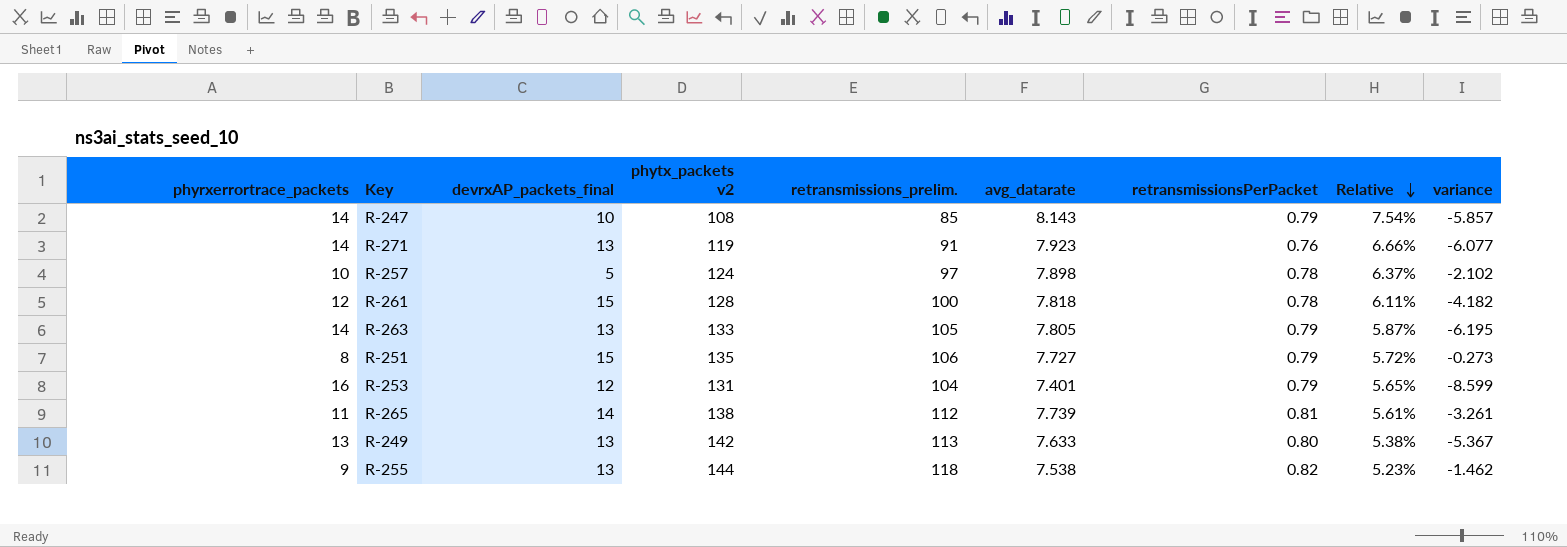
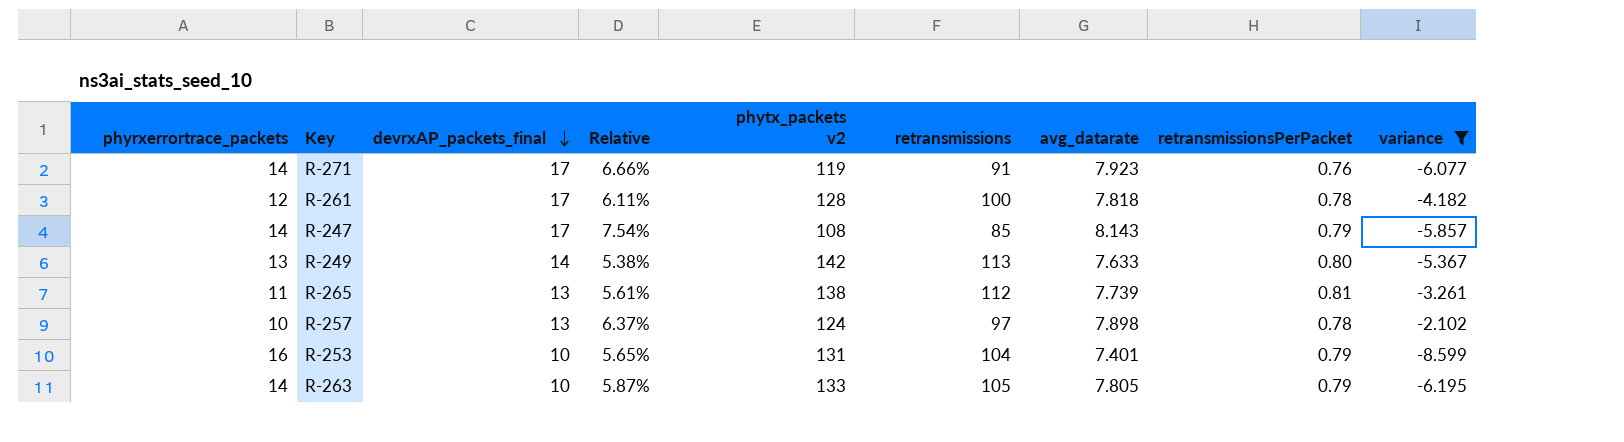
filter: none -> variance <= -2.102
row order: Relative descending -> devrxAP_packets_final descending
column Relative | position: 8 -> 4
column name: retransmissions_prelim. -> retransmissions
R-271 | devrxAP_packets_final: 13 -> 17
R-261 | devrxAP_packets_final: 15 -> 17
R-247 | devrxAP_packets_final: 10 -> 17
R-249 | devrxAP_packets_final: 13 -> 14
R-265 | devrxAP_packets_final: 14 -> 13
R-257 | devrxAP_packets_final: 5 -> 13
R-253 | devrxAP_packets_final: 12 -> 10
R-263 | devrxAP_packets_final: 13 -> 10

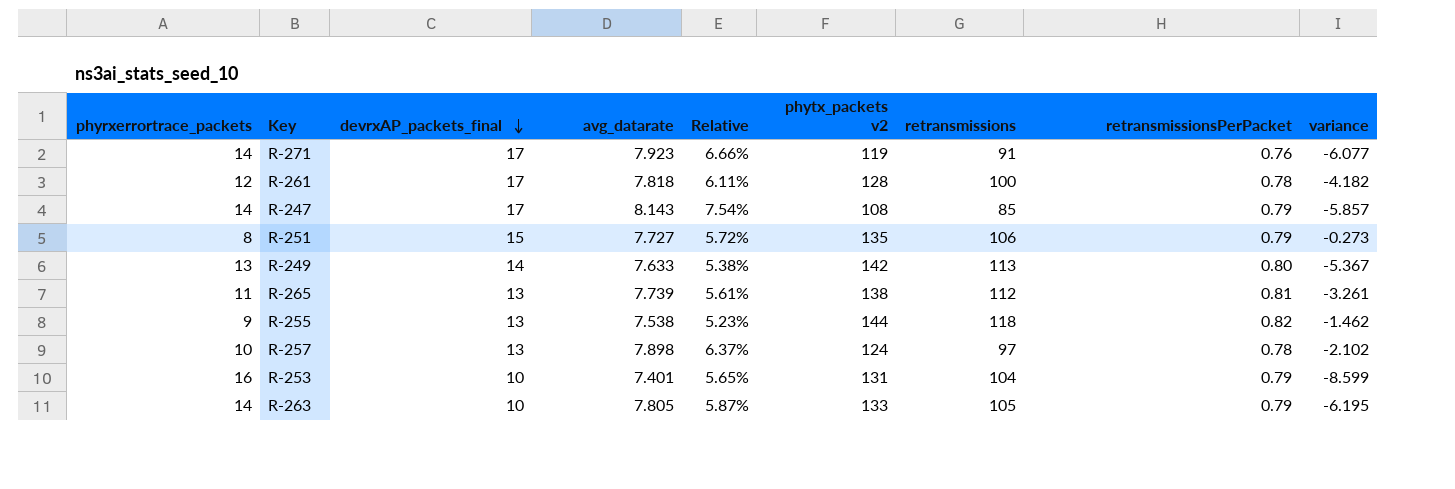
filter: variance <= -2.102 -> none
column avg_datarate | position: 7 -> 4

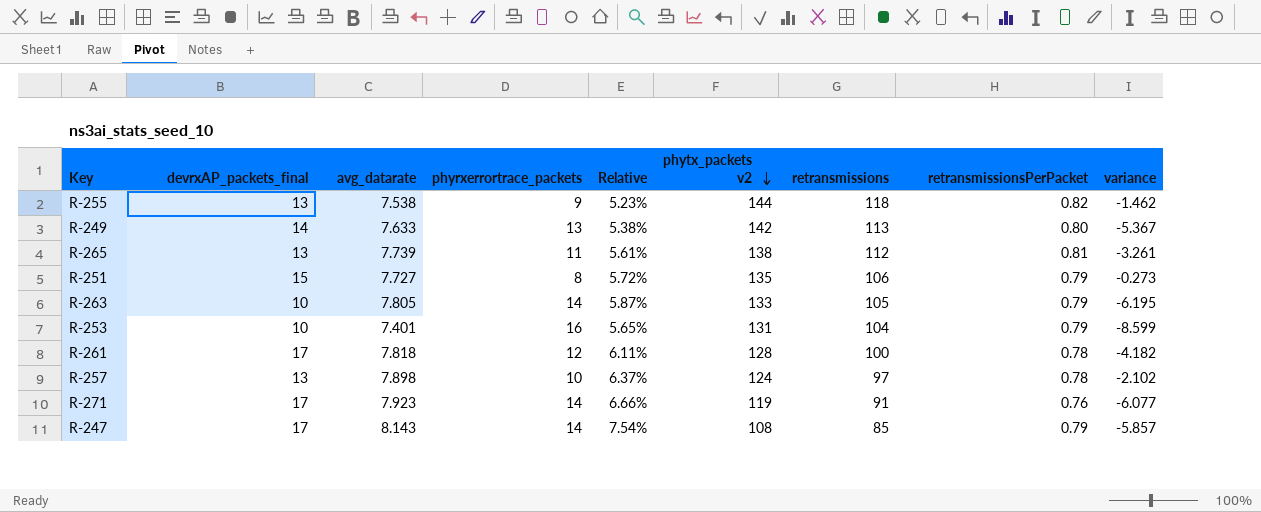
row order: devrxAP_packets_final descending -> phytx_packets v2 descending
column phyrxerrortrace_packets | position: 1 -> 4

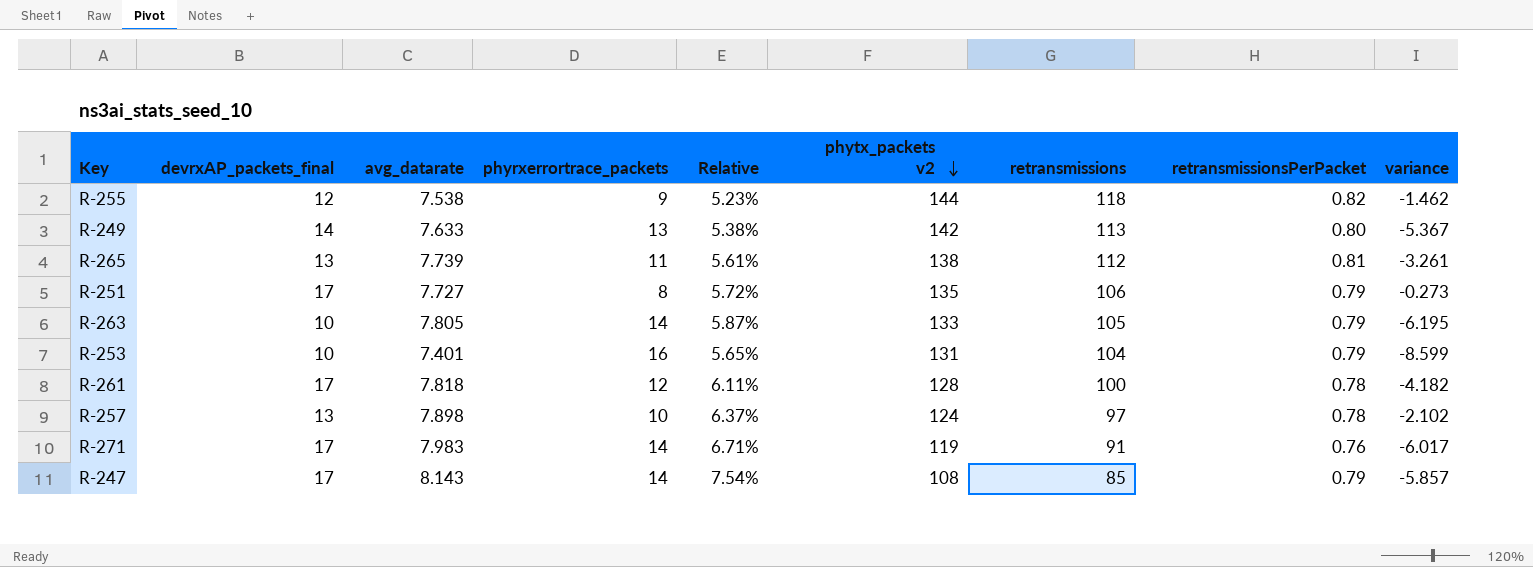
R-255 | devrxAP_packets_final: 13 -> 12
R-251 | devrxAP_packets_final: 15 -> 17
R-271 | avg_datarate: 7.923 -> 7.983
R-271 | Relative: 6.66% -> 6.71%
R-271 | variance: -6.077 -> -6.017

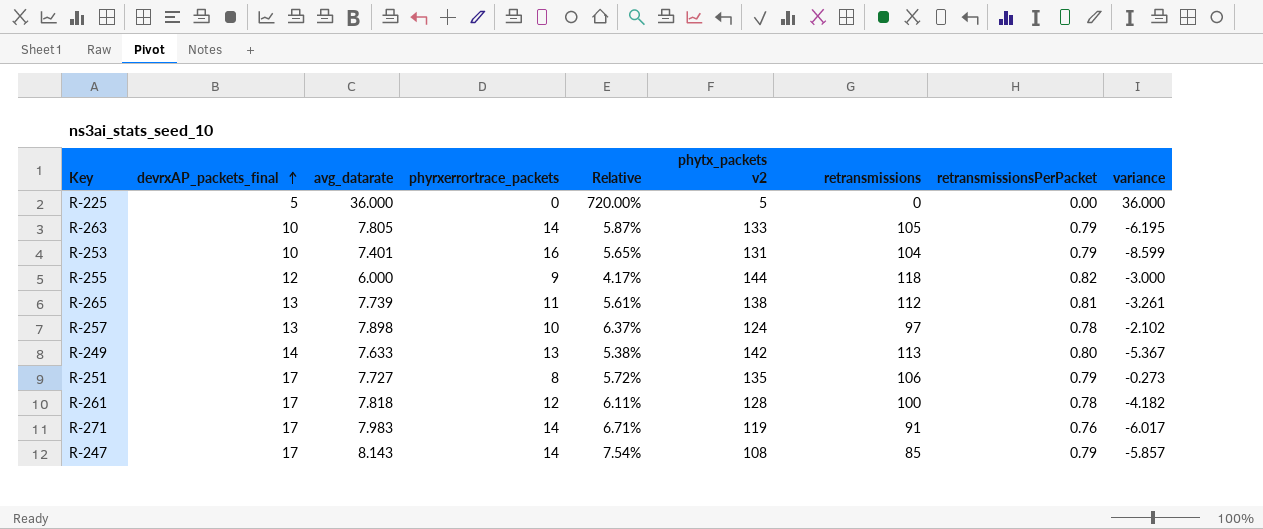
row order: phytx_packets v2 descending -> devrxAP_packets_final ascending
row R-225: none -> 5 | 36.000 | 0 | 720.00% | 5 | 0 | 0.00 | 36.000
R-255 | avg_datarate: 7.538 -> 6.000
R-255 | Relative: 5.23% -> 4.17%
R-255 | variance: -1.462 -> -3.000

